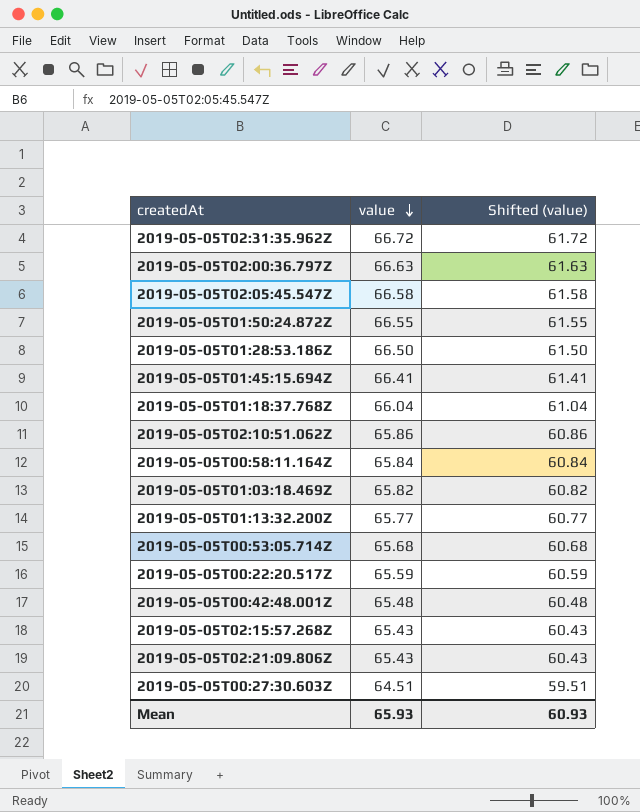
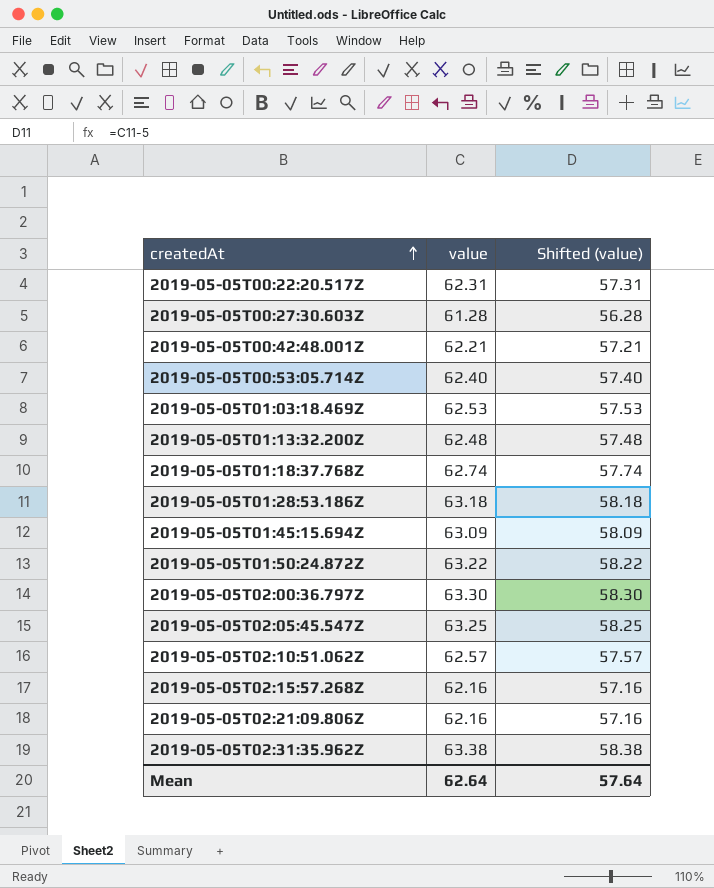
row order: value descending -> createdAt ascending
row 2019-05-05T00:58:11.164Z: 65.84 | 60.84 -> none
2019-05-05T00:22:20.517Z | value: 65.59 -> 62.31
2019-05-05T00:22:20.517Z | Shifted (value): 60.59 -> 57.31
2019-05-05T00:27:30.603Z | value: 64.51 -> 61.28
2019-05-05T00:27:30.603Z | Shifted (value): 59.51 -> 56.28
2019-05-05T00:42:48.001Z | value: 65.48 -> 62.21
2019-05-05T00:42:48.001Z | Shifted (value): 60.48 -> 57.21
2019-05-05T00:53:05.714Z | value: 65.68 -> 62.40
2019-05-05T00:53:05.714Z | Shifted (value): 60.68 -> 57.40
2019-05-05T01:03:18.469Z | value: 65.82 -> 62.53
2019-05-05T01:03:18.469Z | Shifted (value): 60.82 -> 57.53
2019-05-05T01:13:32.200Z | value: 65.77 -> 62.48
2019-05-05T01:13:32.200Z | Shifted (value): 60.77 -> 57.48
2019-05-05T01:18:37.768Z | value: 66.04 -> 62.74
2019-05-05T01:18:37.768Z | Shifted (value): 61.04 -> 57.74
2019-05-05T01:28:53.186Z | value: 66.50 -> 63.18
2019-05-05T01:28:53.186Z | Shifted (value): 61.50 -> 58.18
2019-05-05T01:45:15.694Z | value: 66.41 -> 63.09
2019-05-05T01:45:15.694Z | Shifted (value): 61.41 -> 58.09
2019-05-05T01:50:24.872Z | value: 66.55 -> 63.22
2019-05-05T01:50:24.872Z | Shifted (value): 61.55 -> 58.22
2019-05-05T02:00:36.797Z | value: 66.63 -> 63.30
2019-05-05T02:00:36.797Z | Shifted (value): 61.63 -> 58.30
2019-05-05T02:05:45.547Z | value: 66.58 -> 63.25
2019-05-05T02:05:45.547Z | Shifted (value): 61.58 -> 58.25
2019-05-05T02:10:51.062Z | value: 65.86 -> 62.57
2019-05-05T02:10:51.062Z | Shifted (value): 60.86 -> 57.57
2019-05-05T02:15:57.268Z | value: 65.43 -> 62.16
2019-05-05T02:15:57.268Z | Shifted (value): 60.43 -> 57.16
2019-05-05T02:21:09.806Z | value: 65.43 -> 62.16
2019-05-05T02:21:09.806Z | Shifted (value): 60.43 -> 57.16
2019-05-05T02:31:35.962Z | value: 66.72 -> 63.38
2019-05-05T02:31:35.962Z | Shifted (value): 61.72 -> 58.38
Mean | value: 65.93 -> 62.64
Mean | Shifted (value): 60.93 -> 57.64

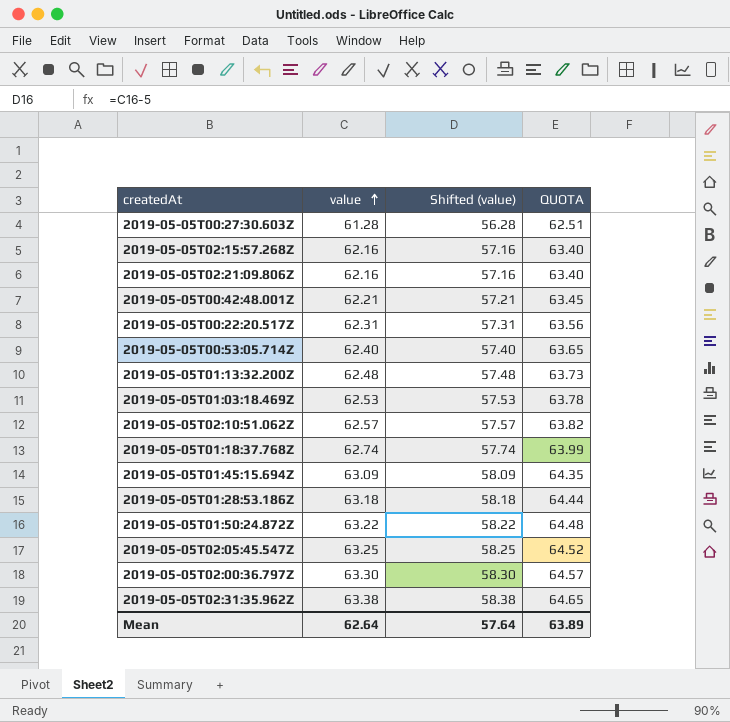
row order: createdAt ascending -> value ascending
column QUOTA | formula: none -> [value] * 1.02

